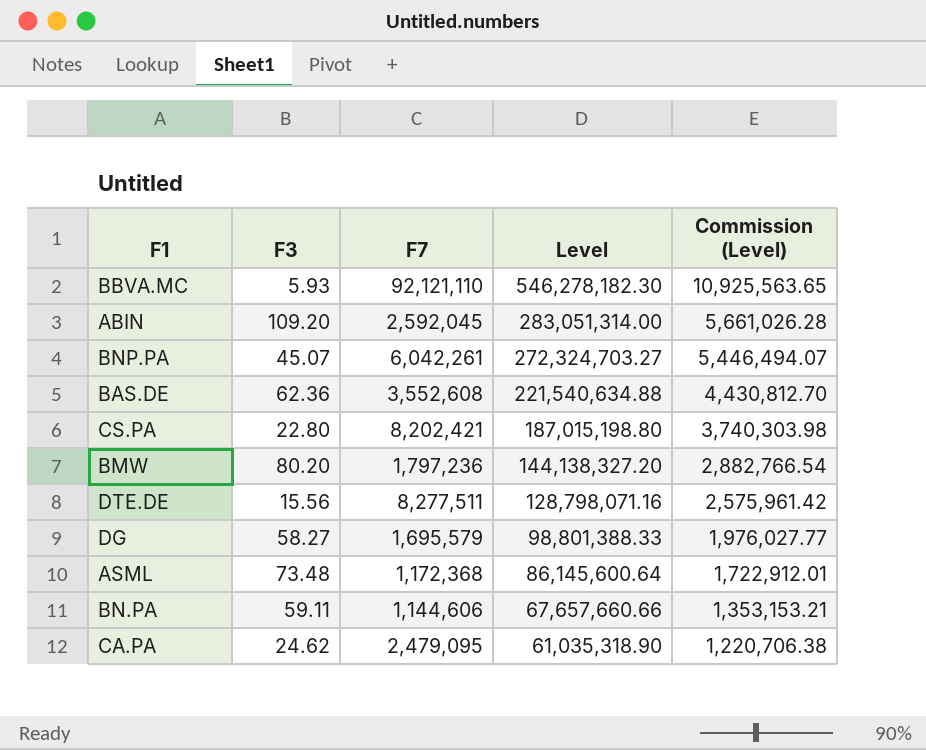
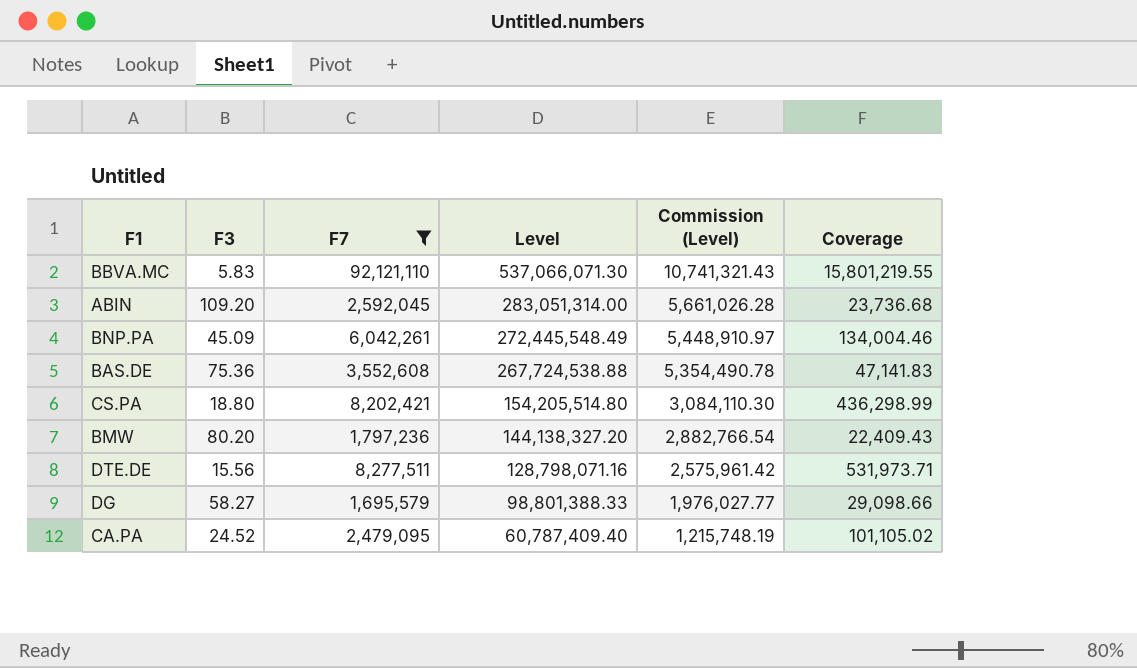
filter: none -> F7 >= 1,695,579
column Coverage | formula: none -> [F7] / [F3]
BBVA.MC | F3: 5.93 -> 5.83
BBVA.MC | Level: 546,278,182.30 -> 537,066,071.30
BBVA.MC | Commission (Level): 10,925,563.65 -> 10,741,321.43
BNP.PA | F3: 45.07 -> 45.09
BNP.PA | Level: 272,324,703.27 -> 272,445,548.49
BNP.PA | Commission (Level): 5,446,494.07 -> 5,448,910.97
BAS.DE | F3: 62.36 -> 75.36
BAS.DE | Level: 221,540,634.88 -> 267,724,538.88
BAS.DE | Commission (Level): 4,430,812.70 -> 5,354,490.78
CS.PA | F3: 22.80 -> 18.80
CS.PA | Level: 187,015,198.80 -> 154,205,514.80
CS.PA | Commission (Level): 3,740,303.98 -> 3,084,110.30
CA.PA | F3: 24.62 -> 24.52
CA.PA | Level: 61,035,318.90 -> 60,787,409.40
CA.PA | Commission (Level): 1,220,706.38 -> 1,215,748.19

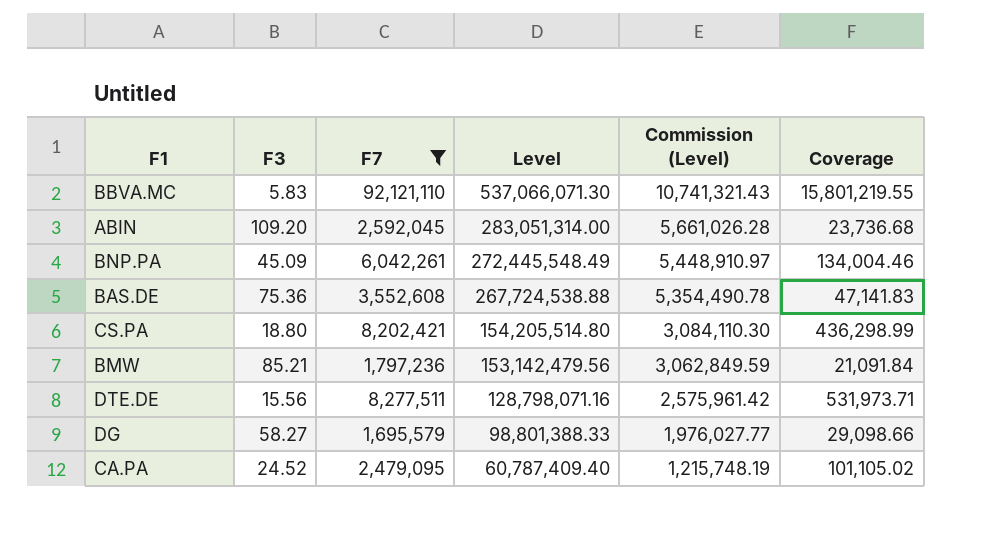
BMW | F3: 80.20 -> 85.21
BMW | Level: 144,138,327.20 -> 153,142,479.56
BMW | Commission (Level): 2,882,766.54 -> 3,062,849.59
BMW | Coverage: 22,409.43 -> 21,091.84

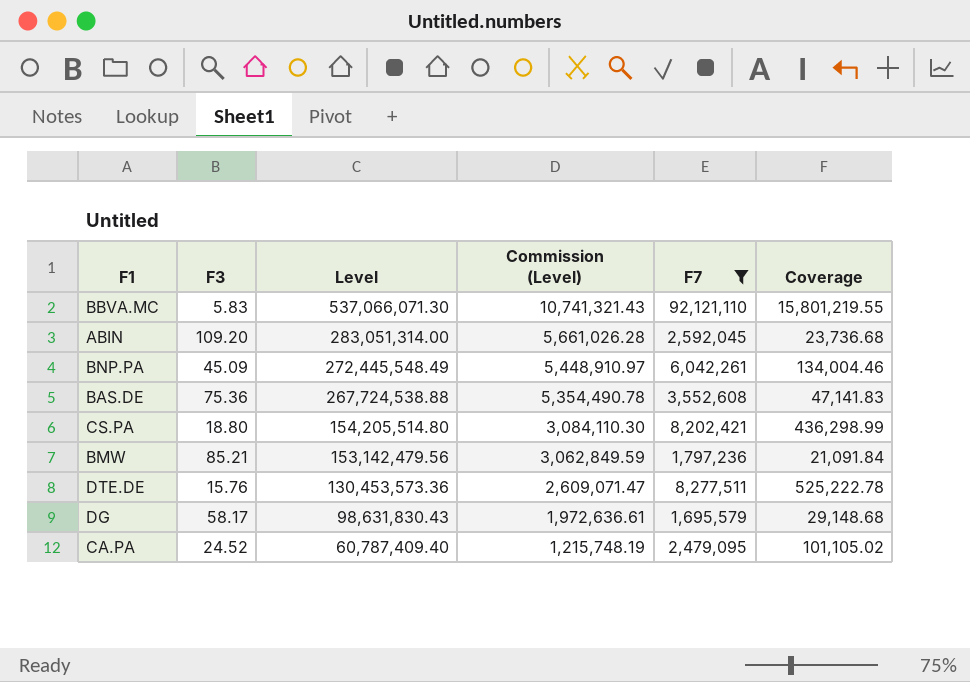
column F7 | position: 3 -> 5
DTE.DE | F3: 15.56 -> 15.76
DTE.DE | Level: 128,798,071.16 -> 130,453,573.36
DTE.DE | Commission (Level): 2,575,961.42 -> 2,609,071.47
DTE.DE | Coverage: 531,973.71 -> 525,222.78
DG | F3: 58.27 -> 58.17
DG | Level: 98,801,388.33 -> 98,631,830.43
DG | Commission (Level): 1,976,027.77 -> 1,972,636.61
DG | Coverage: 29,098.66 -> 29,148.68

